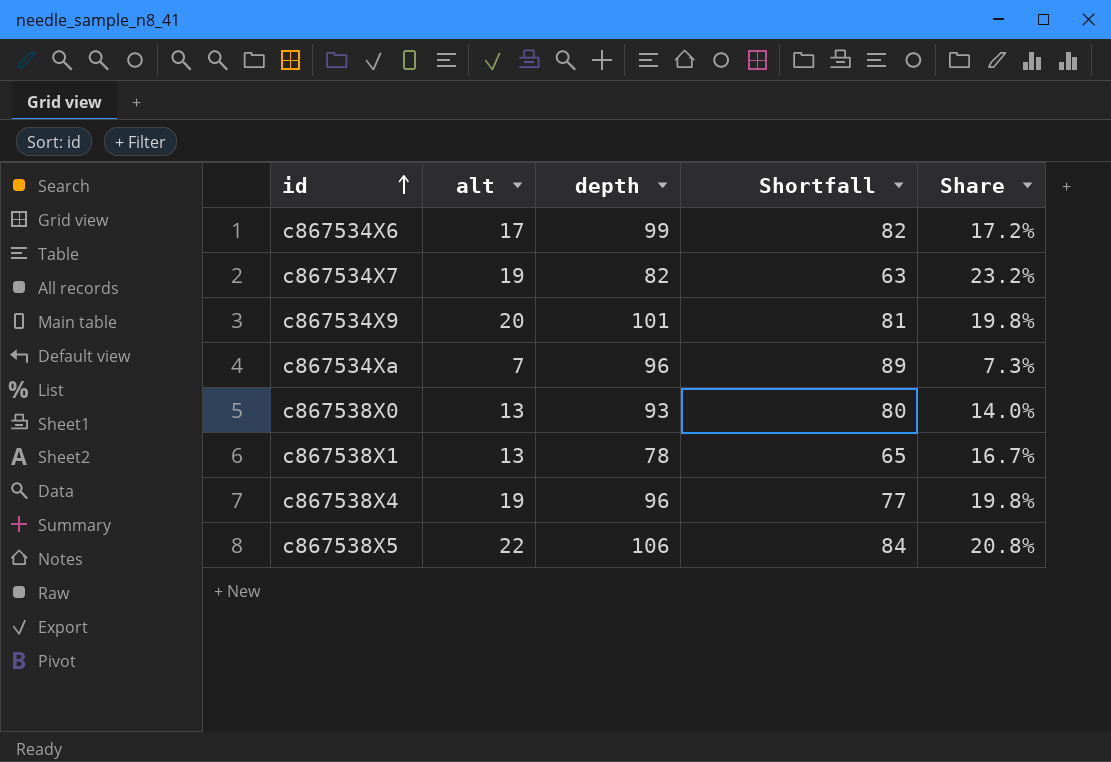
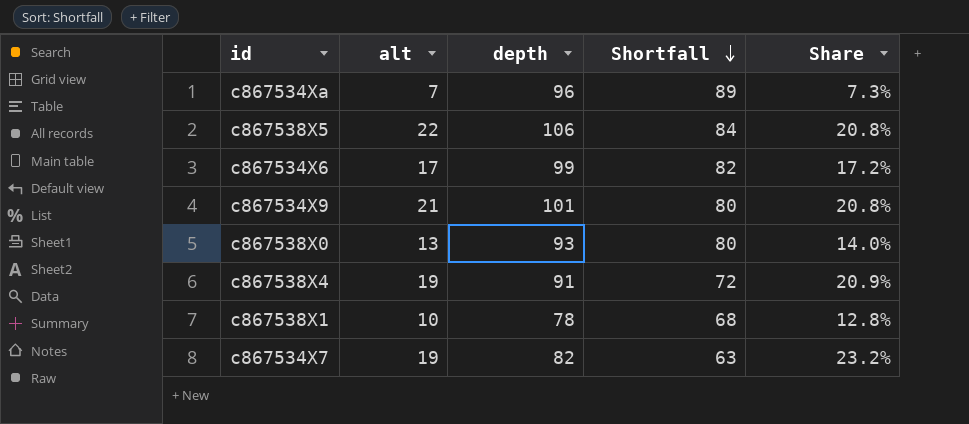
row order: id ascending -> Shortfall descending
c867534X9 | alt: 20 -> 21
c867534X9 | Shortfall: 81 -> 80
c867534X9 | Share: 19.8% -> 20.8%
c867538X4 | depth: 96 -> 91
c867538X4 | Shortfall: 77 -> 72
c867538X4 | Share: 19.8% -> 20.9%
c867538X1 | alt: 13 -> 10
c867538X1 | Shortfall: 65 -> 68
c867538X1 | Share: 16.7% -> 12.8%

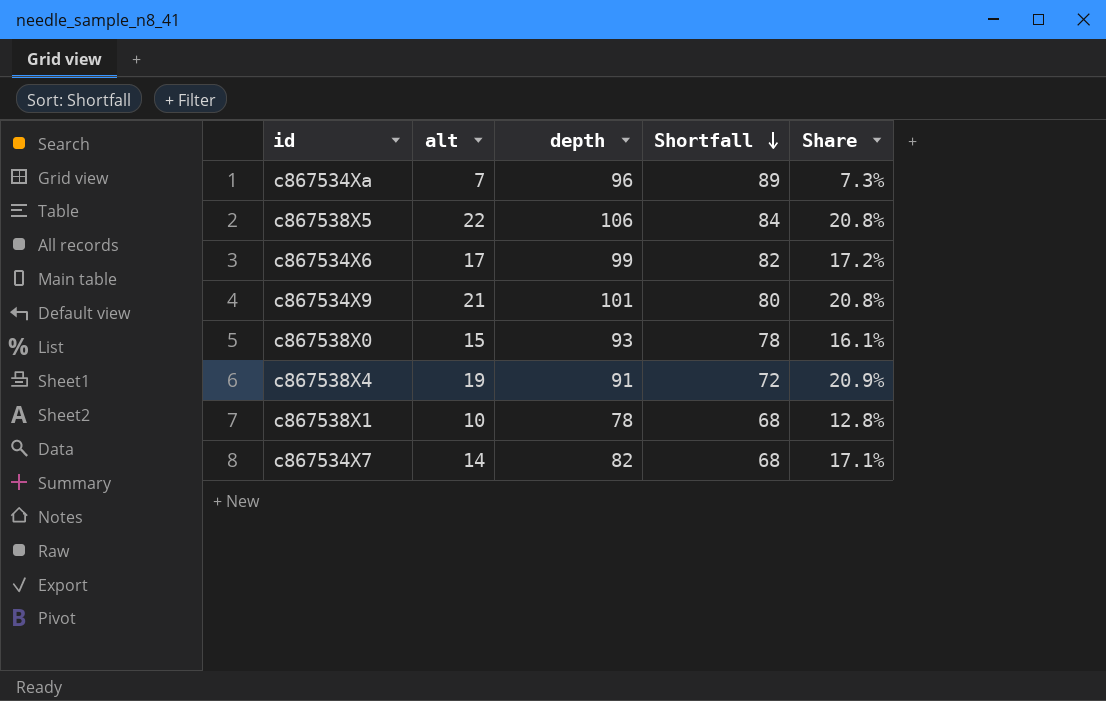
c867538X0 | alt: 13 -> 15
c867538X0 | Shortfall: 80 -> 78
c867538X0 | Share: 14.0% -> 16.1%
c867534X7 | alt: 19 -> 14
c867534X7 | Shortfall: 63 -> 68
c867534X7 | Share: 23.2% -> 17.1%

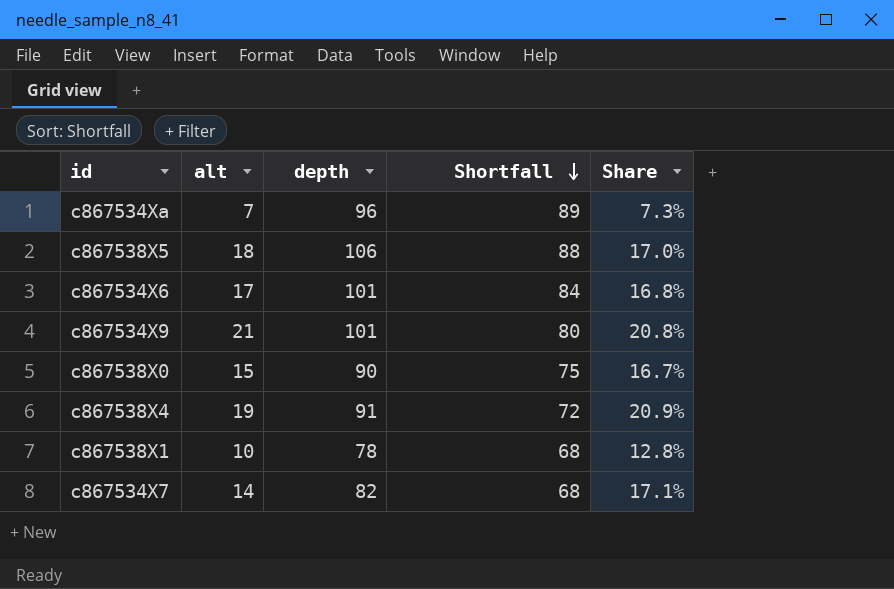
c867538X5 | alt: 22 -> 18
c867538X5 | Shortfall: 84 -> 88
c867538X5 | Share: 20.8% -> 17.0%
c867534X6 | depth: 99 -> 101
c867534X6 | Shortfall: 82 -> 84
c867534X6 | Share: 17.2% -> 16.8%
c867538X0 | depth: 93 -> 90
c867538X0 | Shortfall: 78 -> 75
c867538X0 | Share: 16.1% -> 16.7%

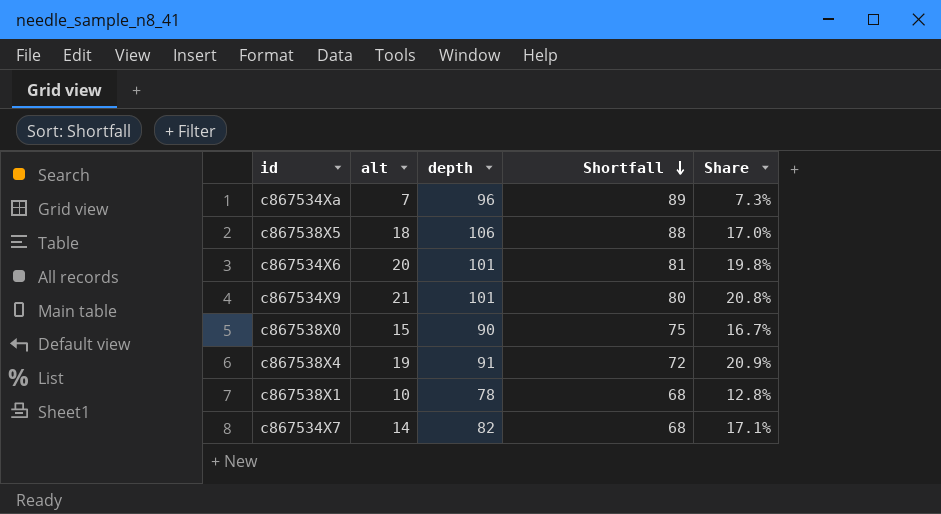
c867534X6 | alt: 17 -> 20
c867534X6 | Shortfall: 84 -> 81
c867534X6 | Share: 16.8% -> 19.8%

